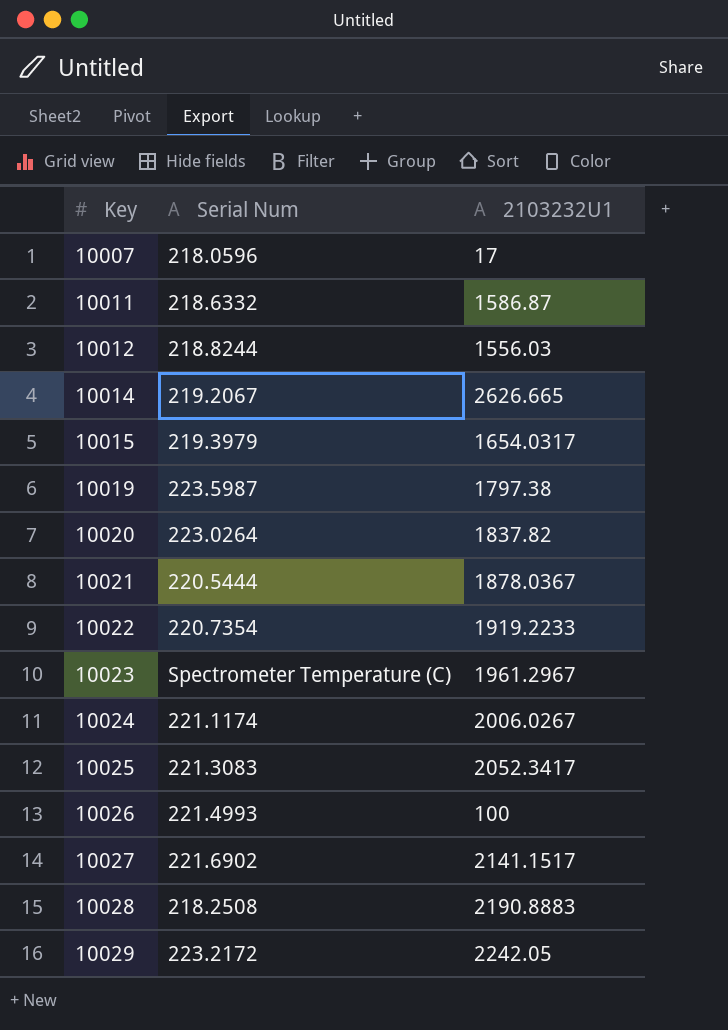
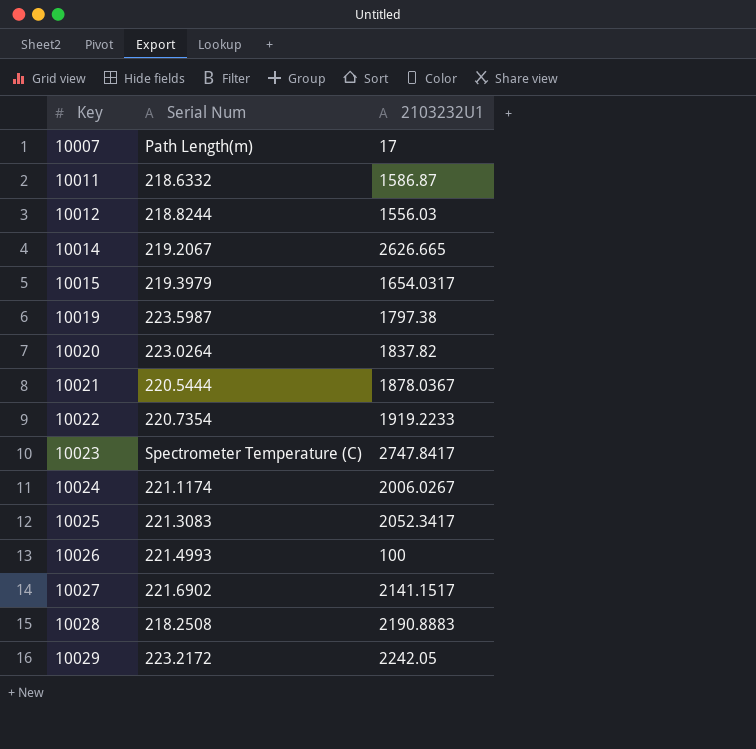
10007 | Serial Num: 218.0596 -> Path Length(m)
10023 | 2103232U1: 1961.2967 -> 2747.8417

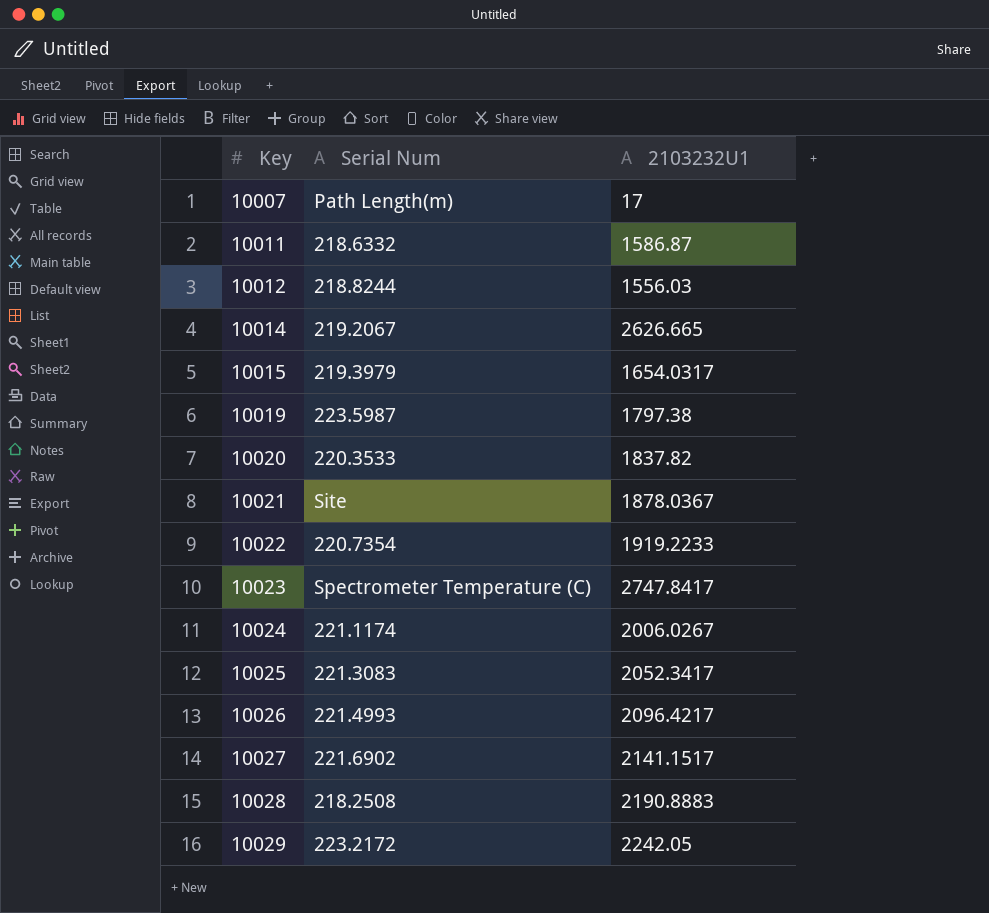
10020 | Serial Num: 223.0264 -> 220.3533
10021 | Serial Num: 220.5444 -> Site
10026 | 2103232U1: 100 -> 2096.4217

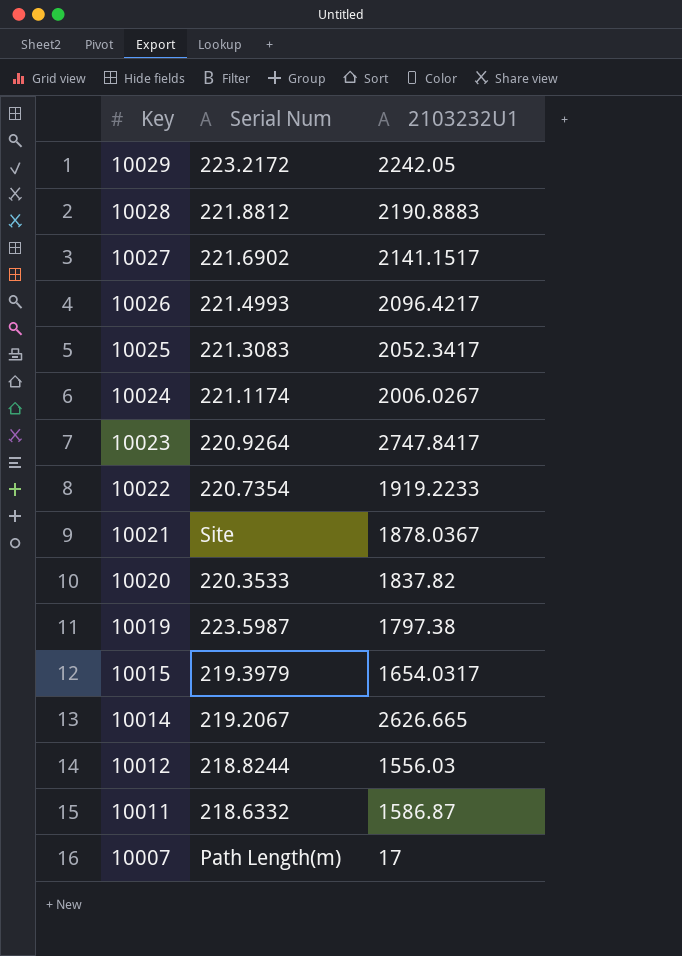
row order: Key ascending -> Key descending
10028 | Serial Num: 218.2508 -> 221.8812
10023 | Serial Num: Spectrometer Temperature (C) -> 220.9264

